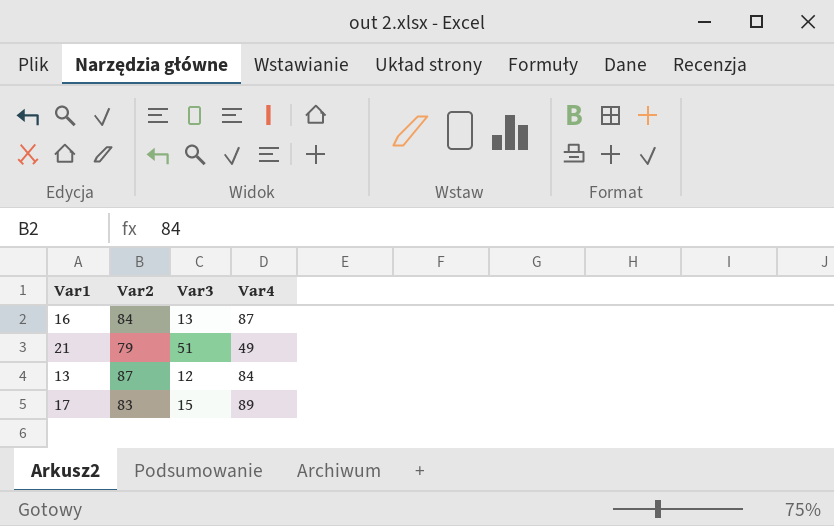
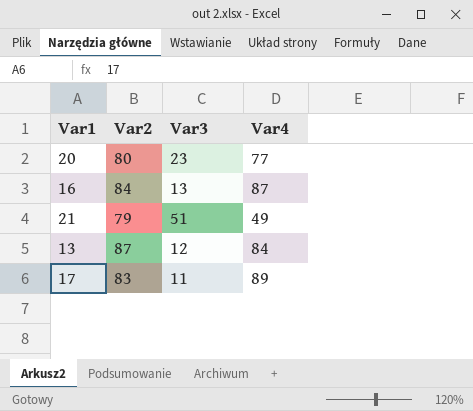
row 20: none -> 80 | 23 | 77
17 | Var3: 15 -> 11

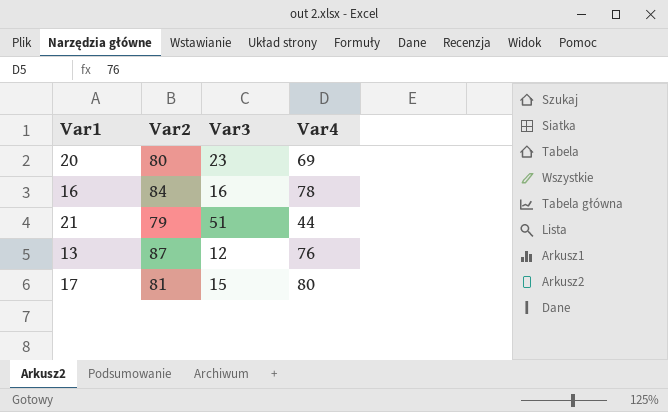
20 | Var4: 77 -> 69
16 | Var3: 13 -> 16
16 | Var4: 87 -> 78
21 | Var4: 49 -> 44
13 | Var4: 84 -> 76
17 | Var2: 83 -> 81
17 | Var3: 11 -> 15
17 | Var4: 89 -> 80

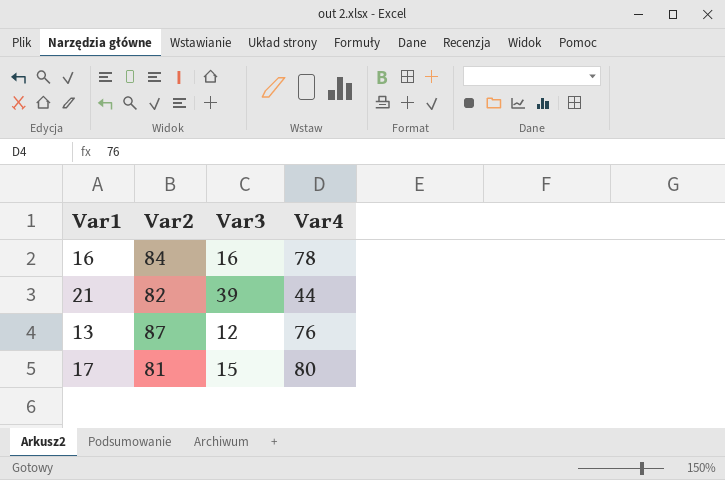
row 20: 80 | 23 | 69 -> none
21 | Var2: 79 -> 82
21 | Var3: 51 -> 39

